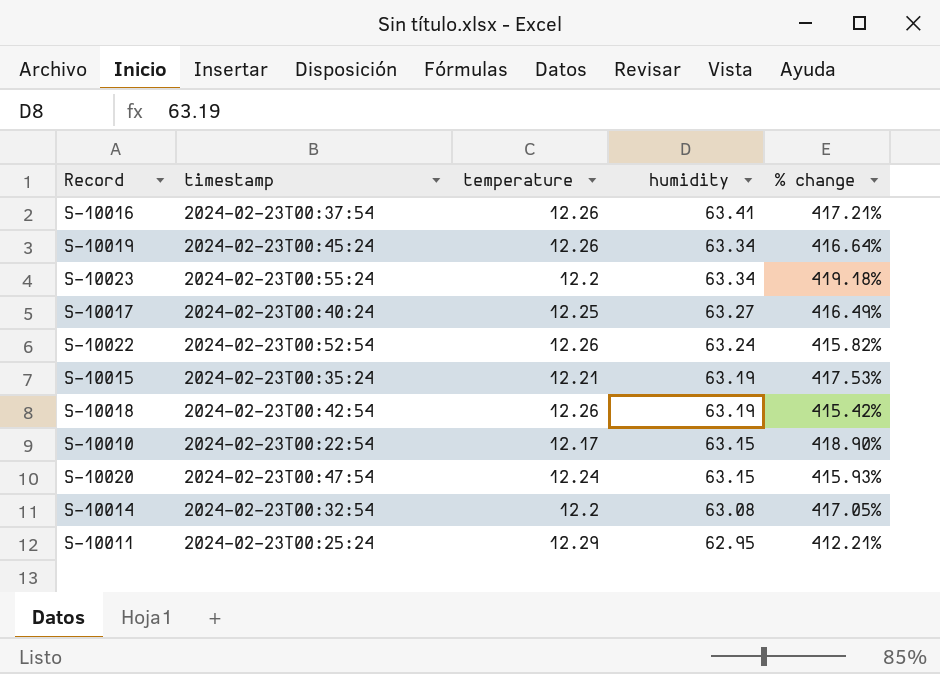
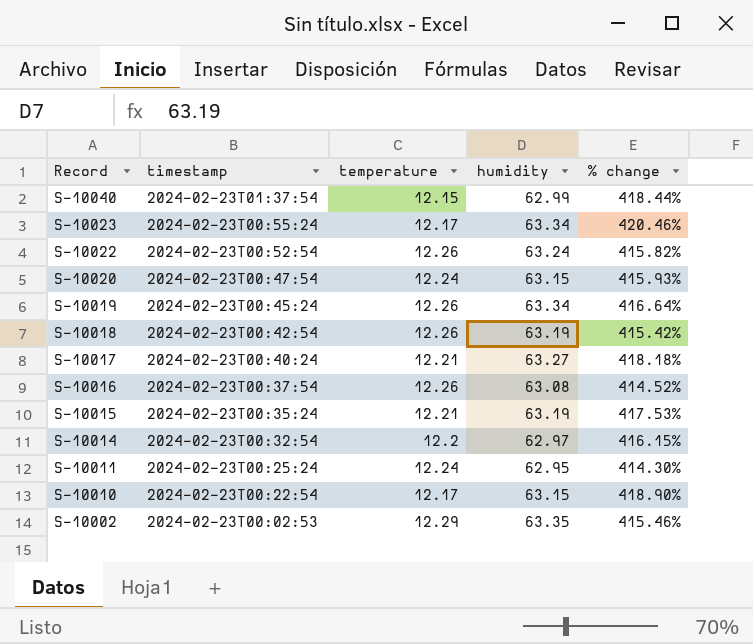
row order: humidity descending -> Record descending
row S-10040: none -> 2024-02-23T01:37:54 | 12.15 | 62.99 | 418.44%
S-10023 | temperature: 12.2 -> 12.17
S-10023 | % change: 419.18% -> 420.46%
S-10017 | temperature: 12.25 -> 12.21
S-10017 | % change: 416.49% -> 418.18%
S-10016 | humidity: 63.41 -> 63.08
S-10016 | % change: 417.21% -> 414.52%
S-10014 | humidity: 63.08 -> 62.97
S-10014 | % change: 417.05% -> 416.15%
S-10011 | temperature: 12.29 -> 12.24
S-10011 | % change: 412.21% -> 414.30%
row S-10002: none -> 2024-02-23T00:02:53 | 12.29 | 63.35 | 415.46%

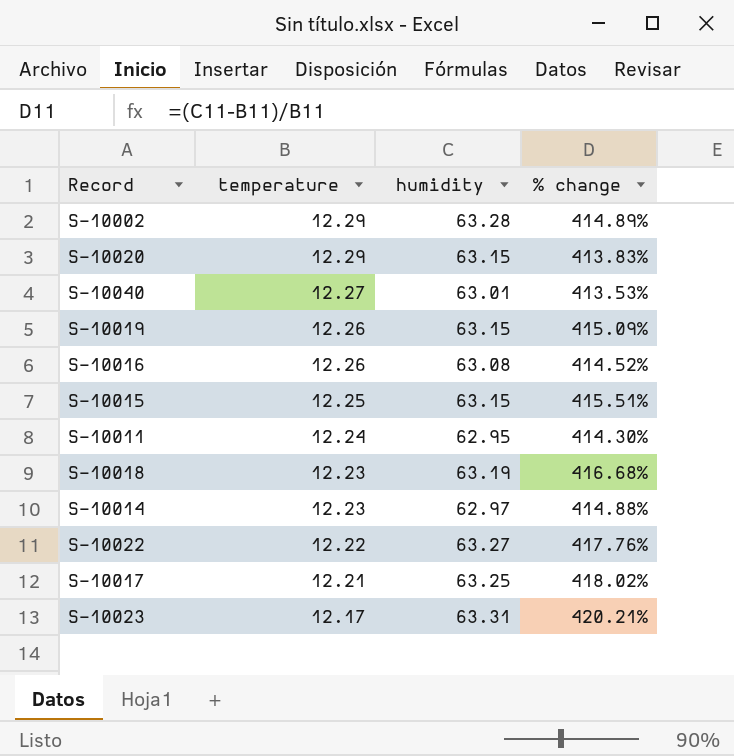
row order: Record descending -> temperature descending
column timestamp | position: 2 -> none
row S-10010: 2024-02-23T00:22:54 | 12.17 | 63.15 | 418.90% -> none
S-10002 | humidity: 63.35 -> 63.28
S-10002 | % change: 415.46% -> 414.89%
S-10020 | temperature: 12.24 -> 12.29
S-10020 | % change: 415.93% -> 413.83%
S-10040 | temperature: 12.15 -> 12.27
S-10040 | humidity: 62.99 -> 63.01
S-10040 | % change: 418.44% -> 413.53%
S-10019 | humidity: 63.34 -> 63.15
S-10019 | % change: 416.64% -> 415.09%
S-10015 | temperature: 12.21 -> 12.25
S-10015 | humidity: 63.19 -> 63.15
S-10015 | % change: 417.53% -> 415.51%
S-10018 | temperature: 12.26 -> 12.23
S-10018 | % change: 415.42% -> 416.68%
S-10014 | temperature: 12.2 -> 12.23
S-10014 | % change: 416.15% -> 414.88%
S-10022 | temperature: 12.26 -> 12.22
S-10022 | humidity: 63.24 -> 63.27
S-10022 | % change: 415.82% -> 417.76%
S-10017 | humidity: 63.27 -> 63.25
S-10017 | % change: 418.18% -> 418.02%
S-10023 | humidity: 63.34 -> 63.31
S-10023 | % change: 420.46% -> 420.21%

